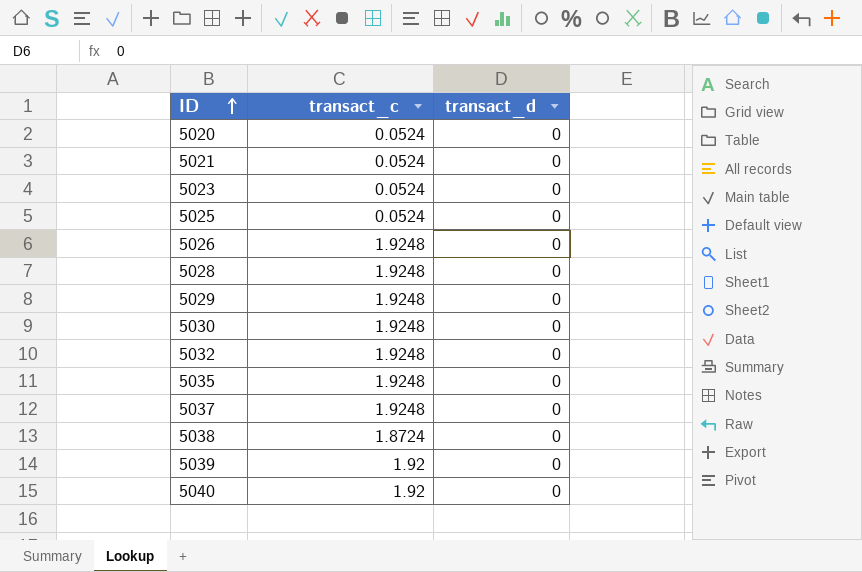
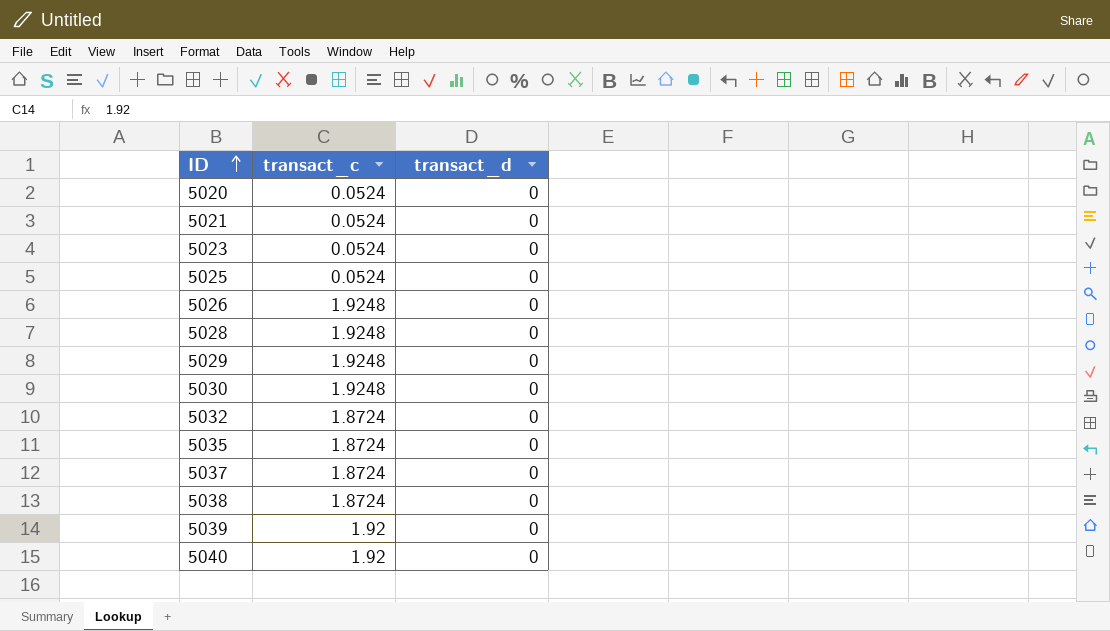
5032 | transact_c: 1.9248 -> 1.8724
5035 | transact_c: 1.9248 -> 1.8724
5037 | transact_c: 1.9248 -> 1.8724

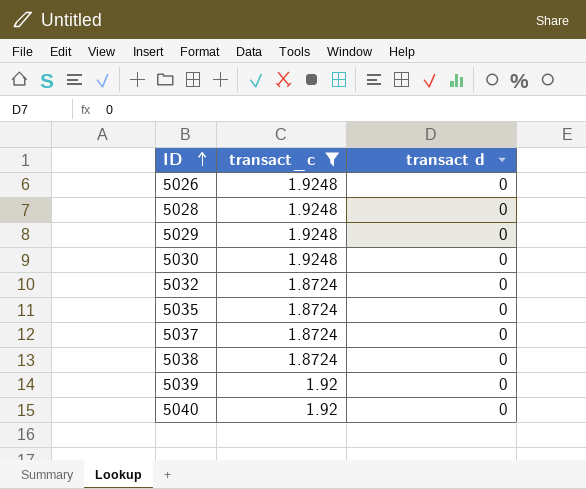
filter: none -> transact_c != 0.0524
column name: transact_d -> transact d

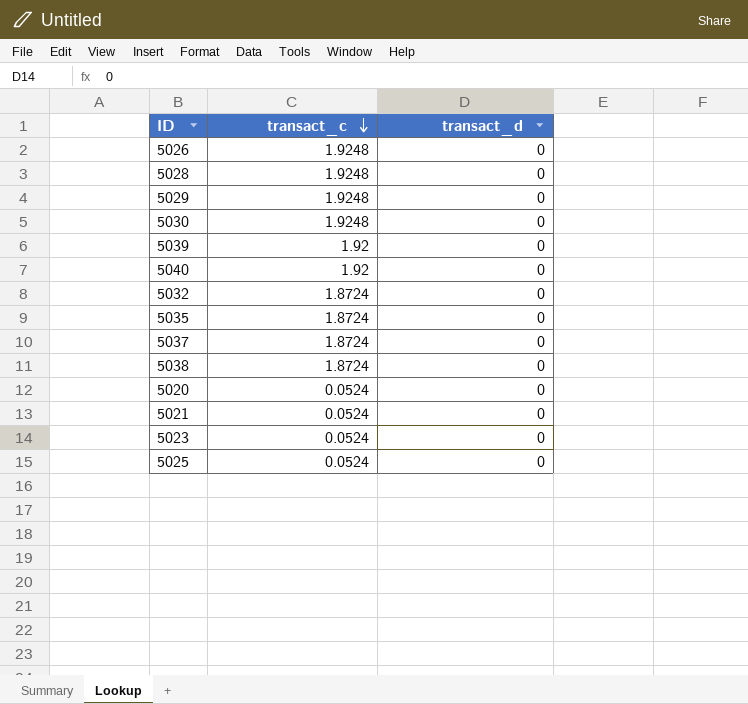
filter: transact_c != 0.0524 -> none
row order: ID ascending -> transact_c descending
column name: transact d -> transact_d

